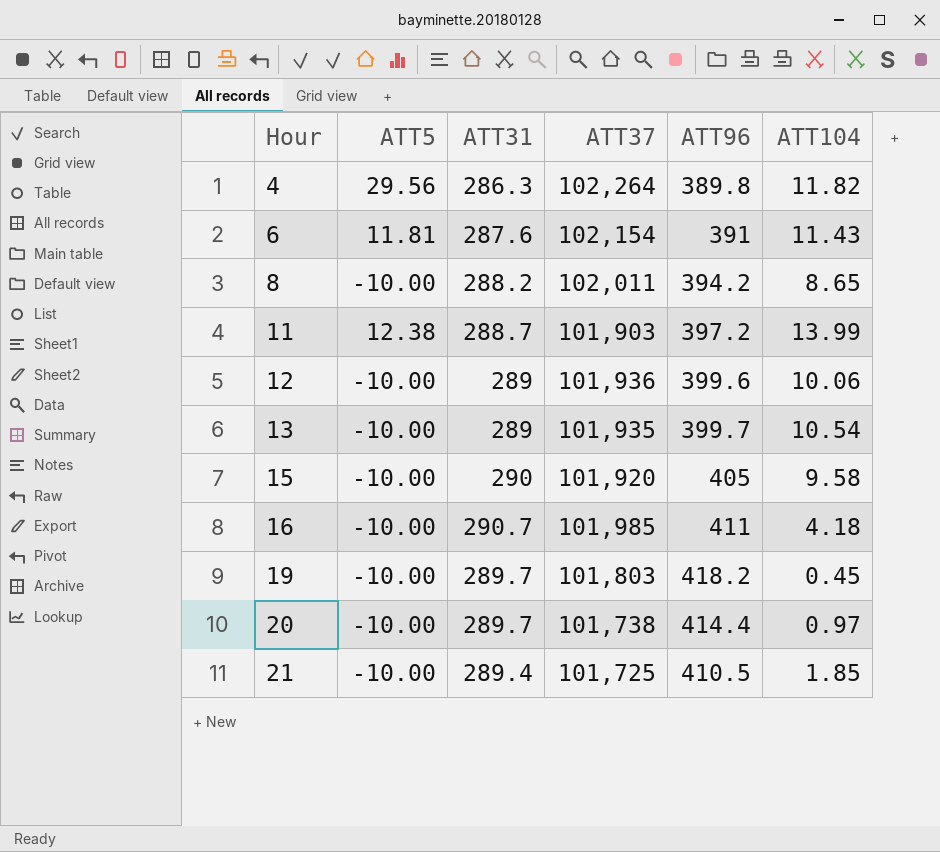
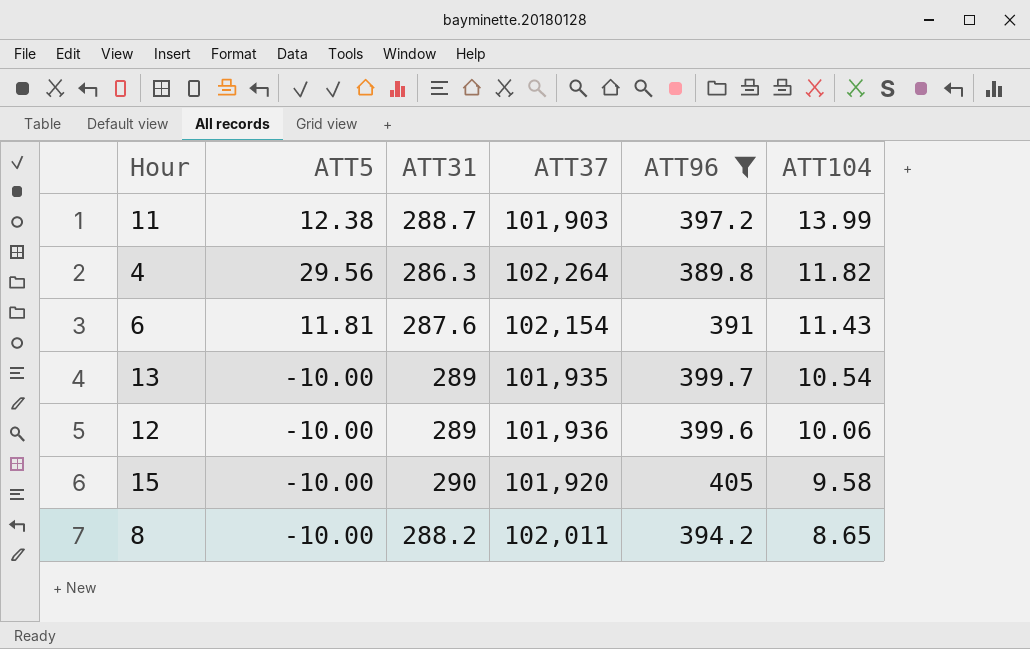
filter: none -> ATT96 <= 405
row order: Hour ascending -> ATT104 descending

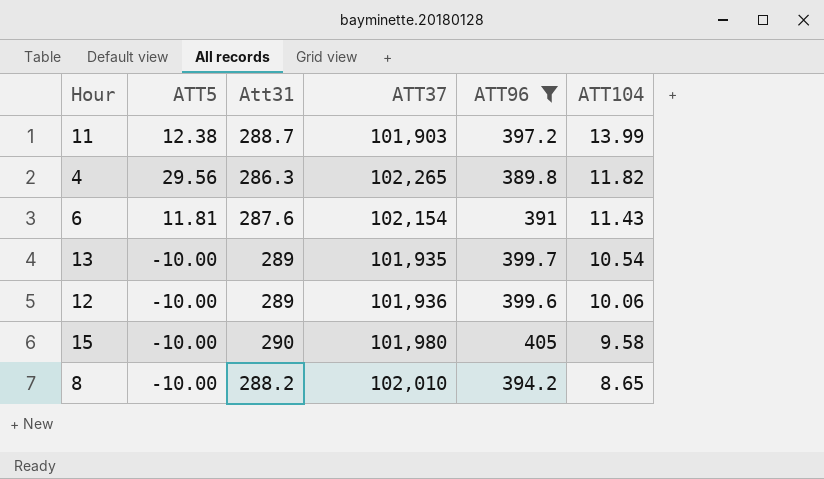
column name: ATT31 -> Att31
4 | ATT37: 102,264 -> 102,265
15 | ATT37: 101,920 -> 101,980
8 | ATT37: 102,011 -> 102,010

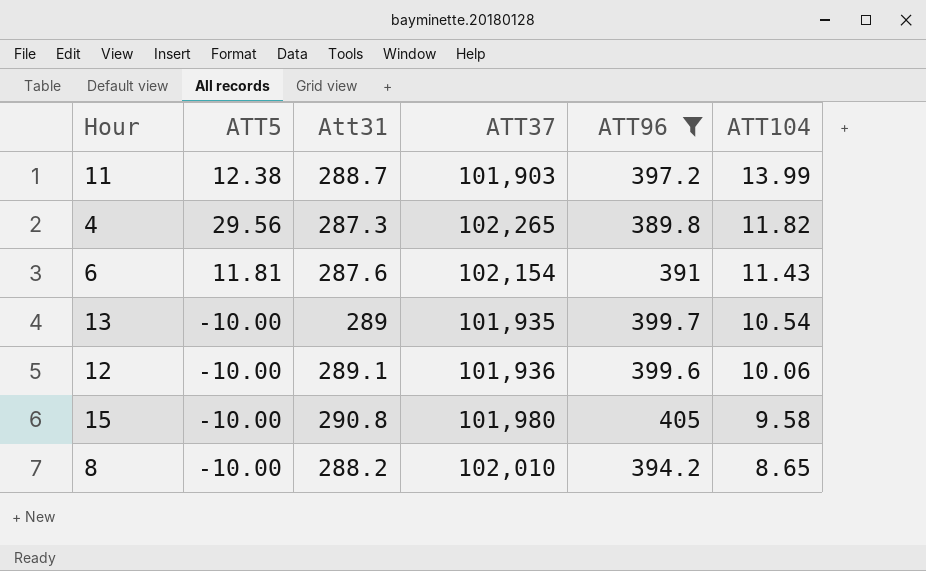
4 | Att31: 286.3 -> 287.3
12 | Att31: 289 -> 289.1
15 | Att31: 290 -> 290.8

